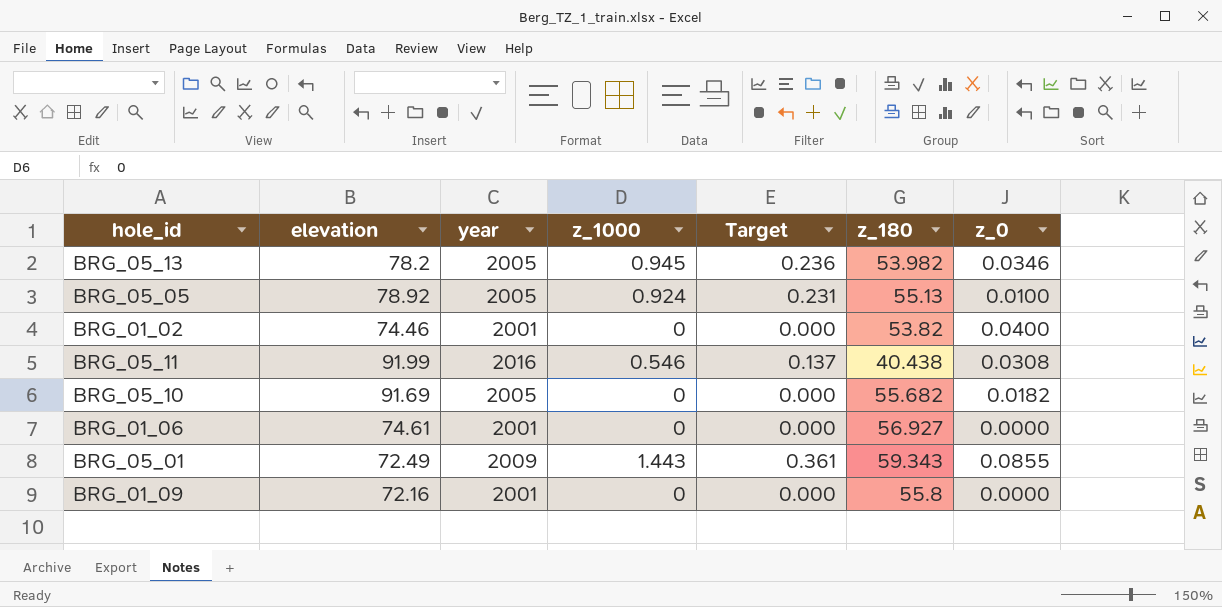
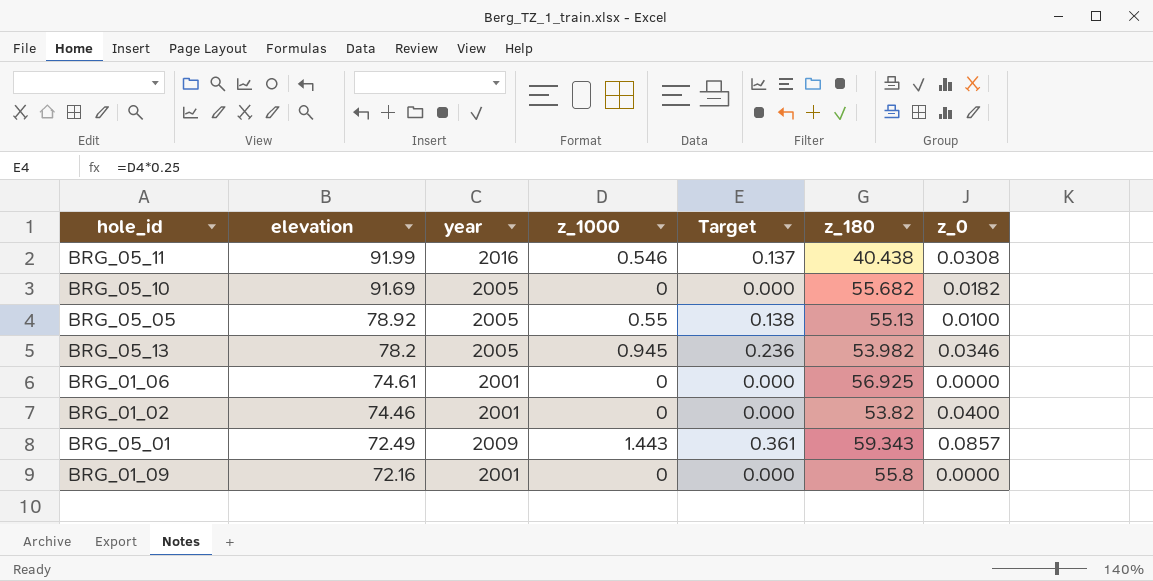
row order: none -> elevation descending
BRG_05_05 | z_1000: 0.924 -> 0.55
BRG_05_05 | Target: 0.231 -> 0.138
BRG_01_06 | z_180: 56.927 -> 56.925
BRG_05_01 | z_0: 0.0855 -> 0.0857

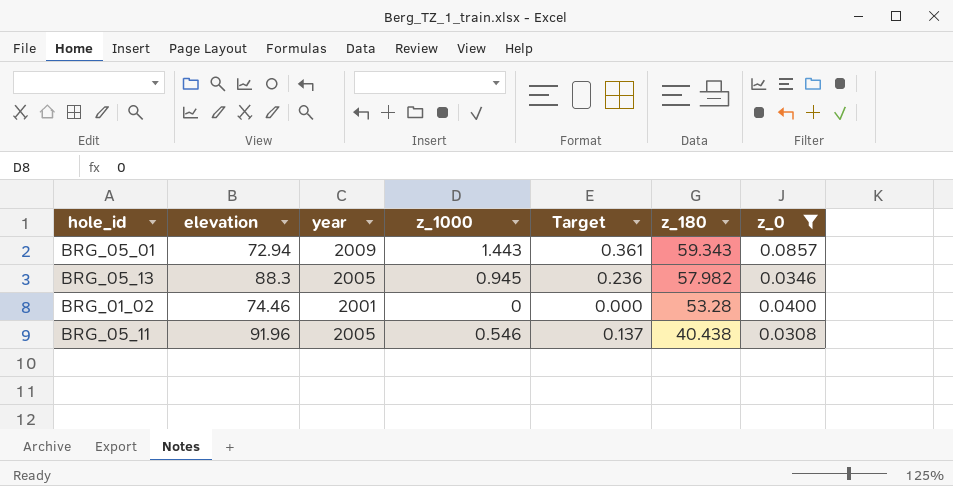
filter: none -> z_0 >= 0.0308
row order: elevation descending -> z_180 descending
BRG_05_01 | elevation: 72.49 -> 72.94
BRG_05_13 | elevation: 78.2 -> 88.3
BRG_05_13 | z_180: 53.982 -> 57.982
BRG_01_02 | z_180: 53.82 -> 53.28
BRG_05_11 | elevation: 91.99 -> 91.96
BRG_05_11 | year: 2016 -> 2005

